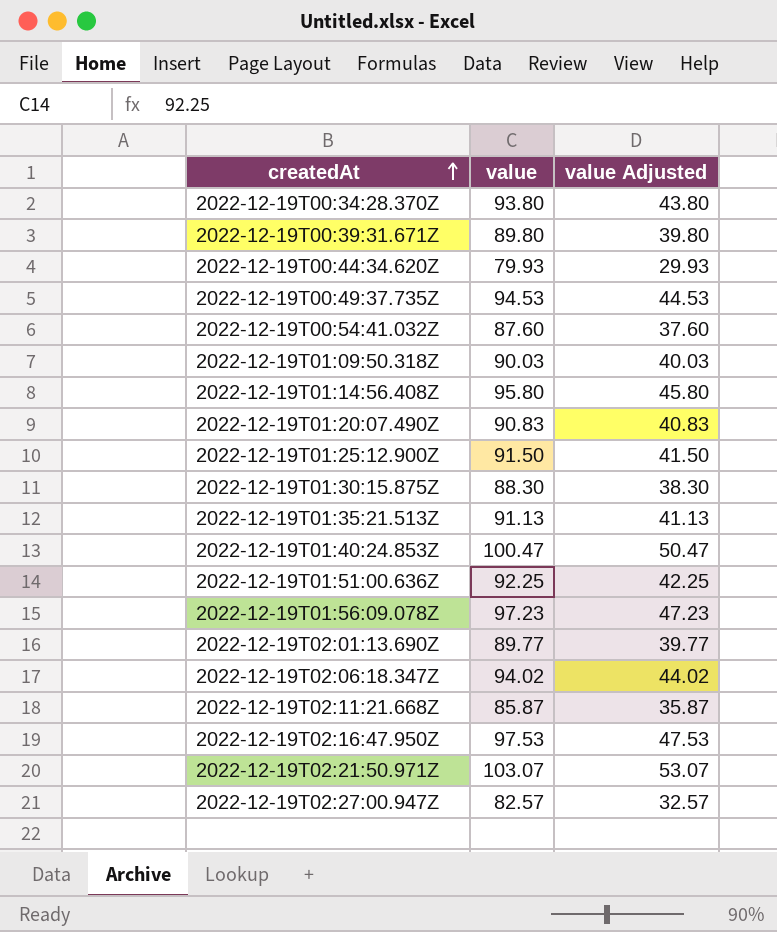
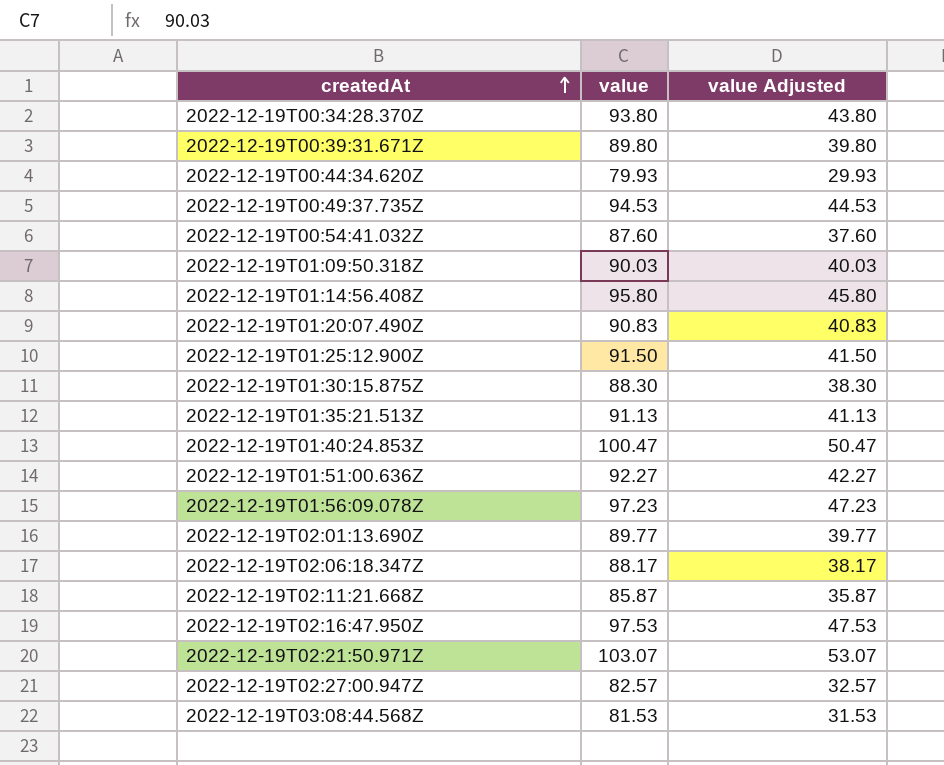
2022-12-19T01:51:00.636Z | value: 92.25 -> 92.27
2022-12-19T01:51:00.636Z | value Adjusted: 42.25 -> 42.27
2022-12-19T02:06:18.347Z | value: 94.02 -> 88.17
2022-12-19T02:06:18.347Z | value Adjusted: 44.02 -> 38.17
row 2022-12-19T03:08:44.568Z: none -> 81.53 | 31.53

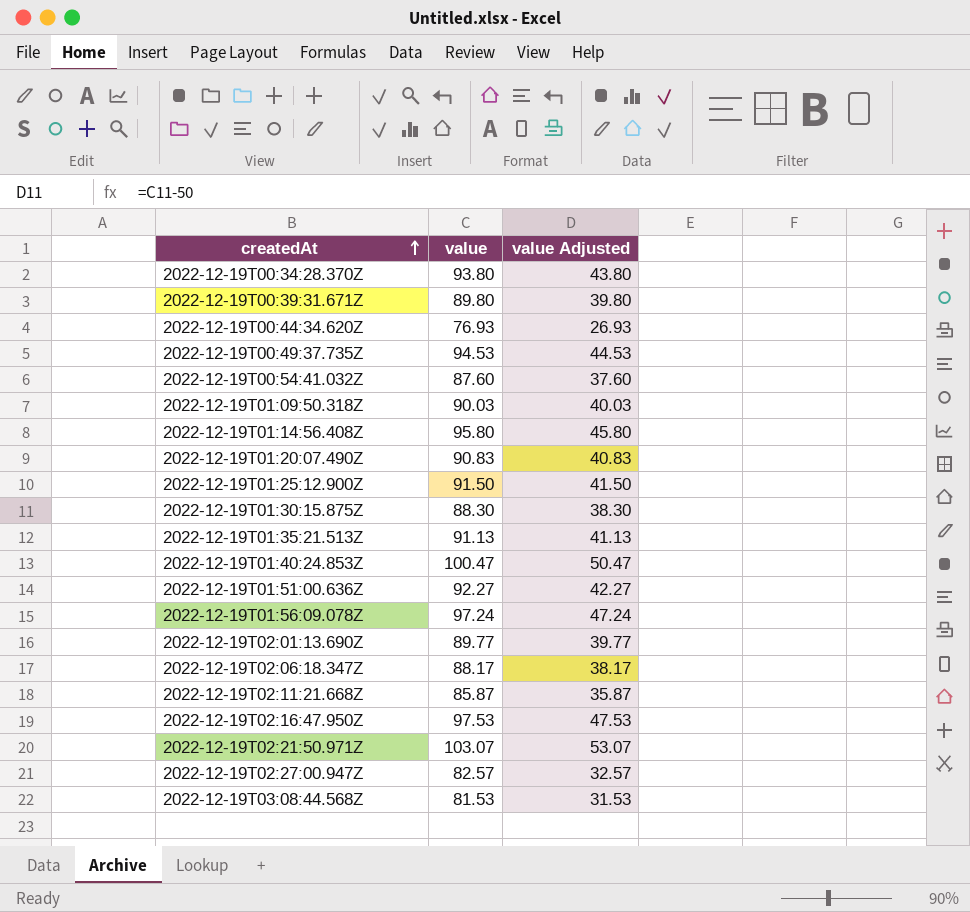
2022-12-19T00:44:34.620Z | value: 79.93 -> 76.93
2022-12-19T00:44:34.620Z | value Adjusted: 29.93 -> 26.93
2022-12-19T01:56:09.078Z | value: 97.23 -> 97.24
2022-12-19T01:56:09.078Z | value Adjusted: 47.23 -> 47.24

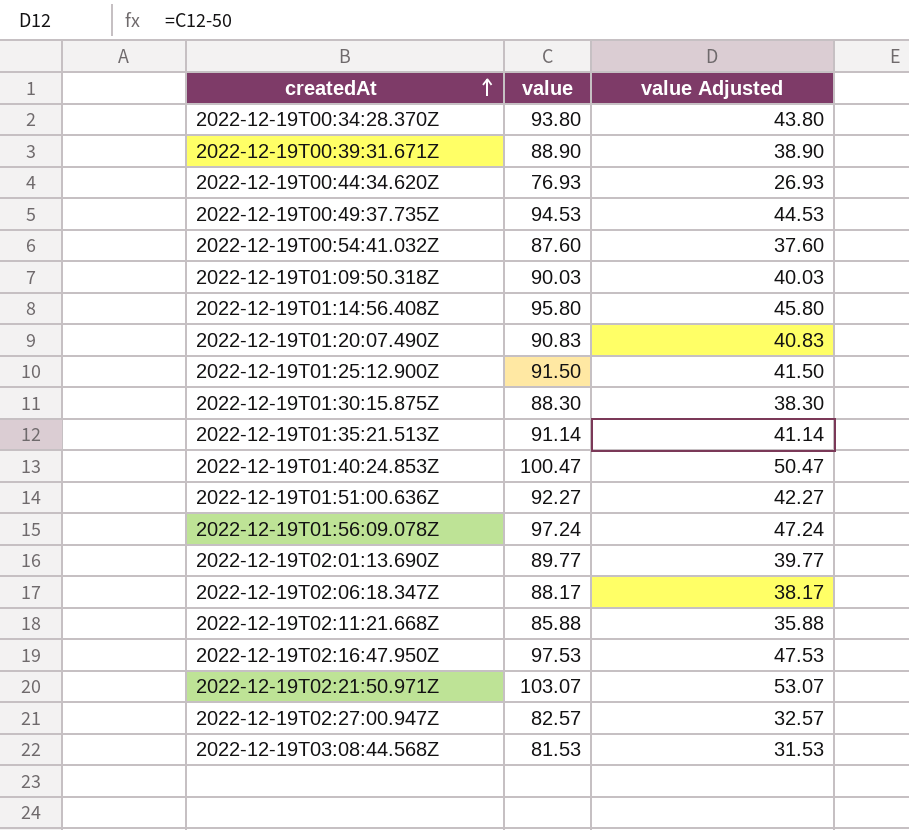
2022-12-19T00:39:31.671Z | value: 89.80 -> 88.90
2022-12-19T00:39:31.671Z | value Adjusted: 39.80 -> 38.90
2022-12-19T01:35:21.513Z | value: 91.13 -> 91.14
2022-12-19T01:35:21.513Z | value Adjusted: 41.13 -> 41.14
2022-12-19T02:11:21.668Z | value: 85.87 -> 85.88
2022-12-19T02:11:21.668Z | value Adjusted: 35.87 -> 35.88

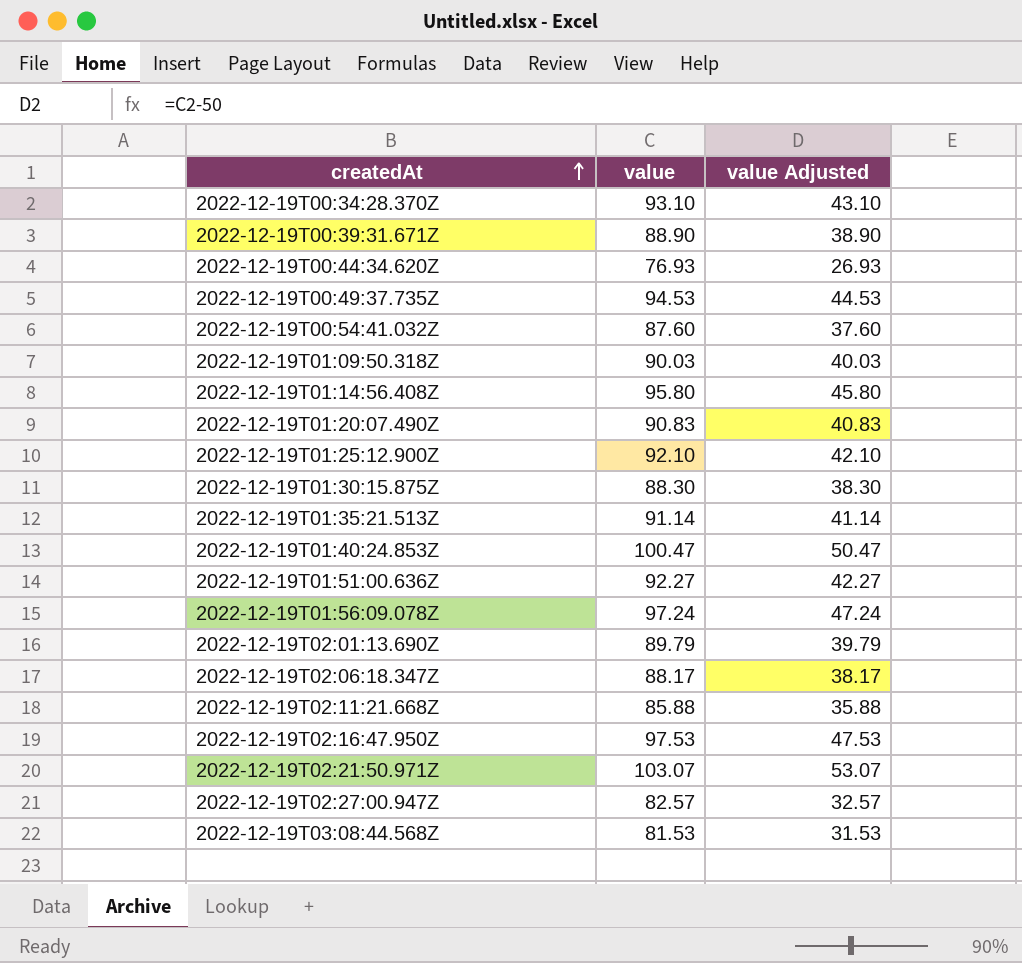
2022-12-19T00:34:28.370Z | value: 93.80 -> 93.10
2022-12-19T00:34:28.370Z | value Adjusted: 43.80 -> 43.10
2022-12-19T01:25:12.900Z | value: 91.50 -> 92.10
2022-12-19T01:25:12.900Z | value Adjusted: 41.50 -> 42.10
2022-12-19T02:01:13.690Z | value: 89.77 -> 89.79
2022-12-19T02:01:13.690Z | value Adjusted: 39.77 -> 39.79

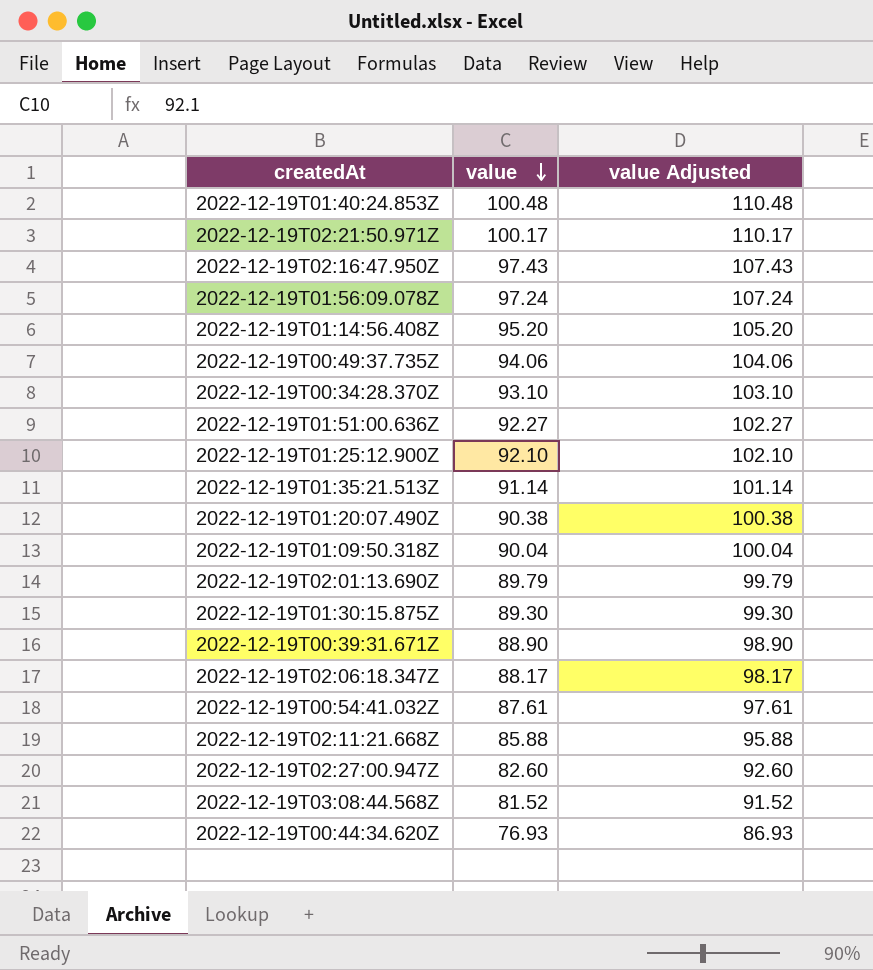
row order: createdAt ascending -> value descending
column value Adjusted | formula: [value] - 50 -> [value] + 10
2022-12-19T01:40:24.853Z | value: 100.47 -> 100.48
2022-12-19T02:21:50.971Z | value: 103.07 -> 100.17
2022-12-19T02:16:47.950Z | value: 97.53 -> 97.43
2022-12-19T01:14:56.408Z | value: 95.80 -> 95.20
2022-12-19T00:49:37.735Z | value: 94.53 -> 94.06
2022-12-19T01:20:07.490Z | value: 90.83 -> 90.38
2022-12-19T01:09:50.318Z | value: 90.03 -> 90.04
2022-12-19T01:30:15.875Z | value: 88.30 -> 89.30
2022-12-19T00:54:41.032Z | value: 87.60 -> 87.61
2022-12-19T02:27:00.947Z | value: 82.57 -> 82.60
2022-12-19T03:08:44.568Z | value: 81.53 -> 81.52

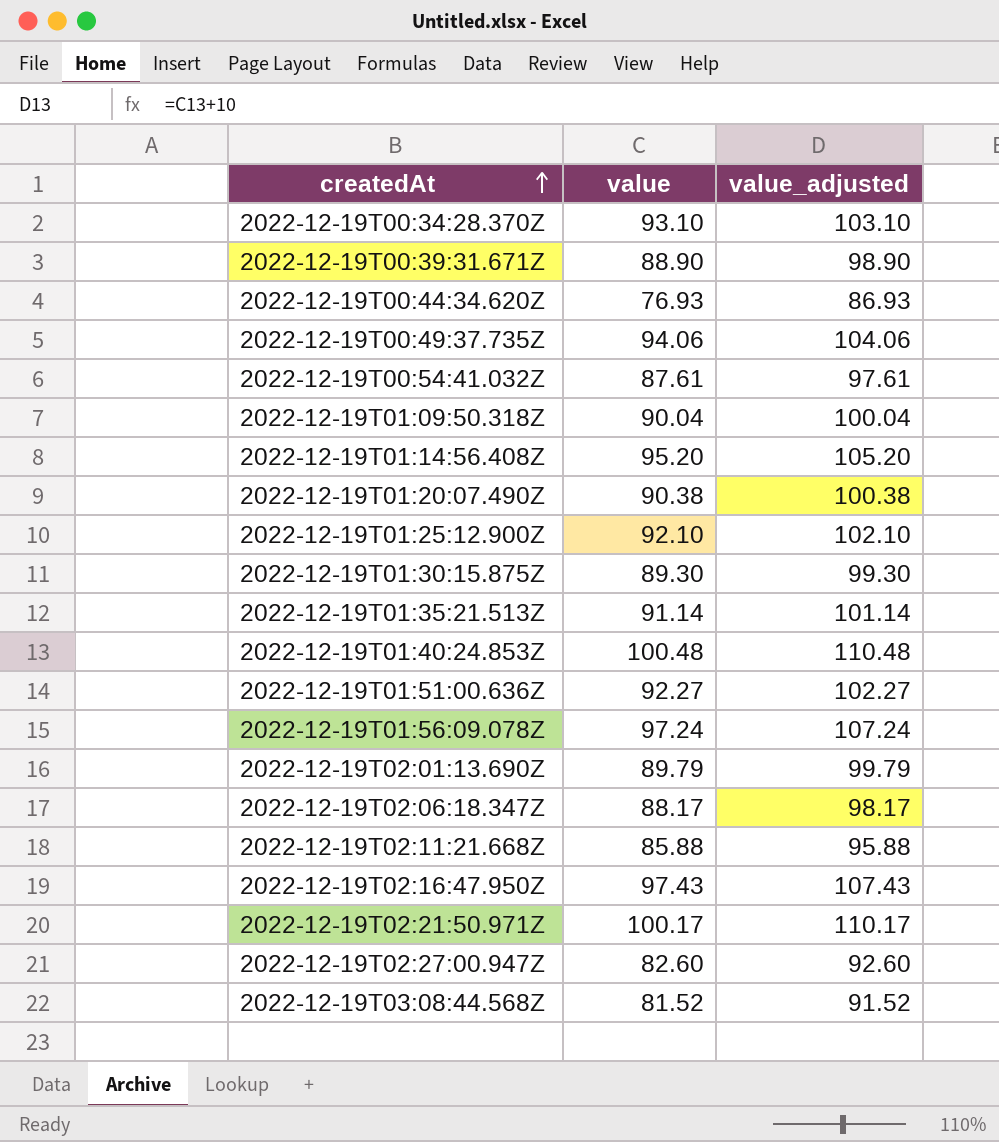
row order: value descending -> createdAt ascending
column name: value Adjusted -> value_adjusted

